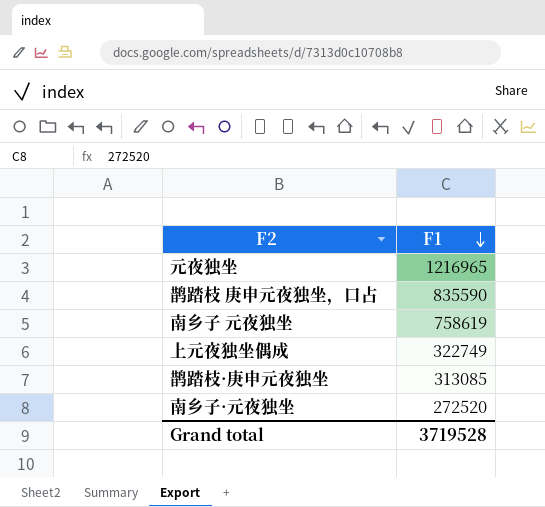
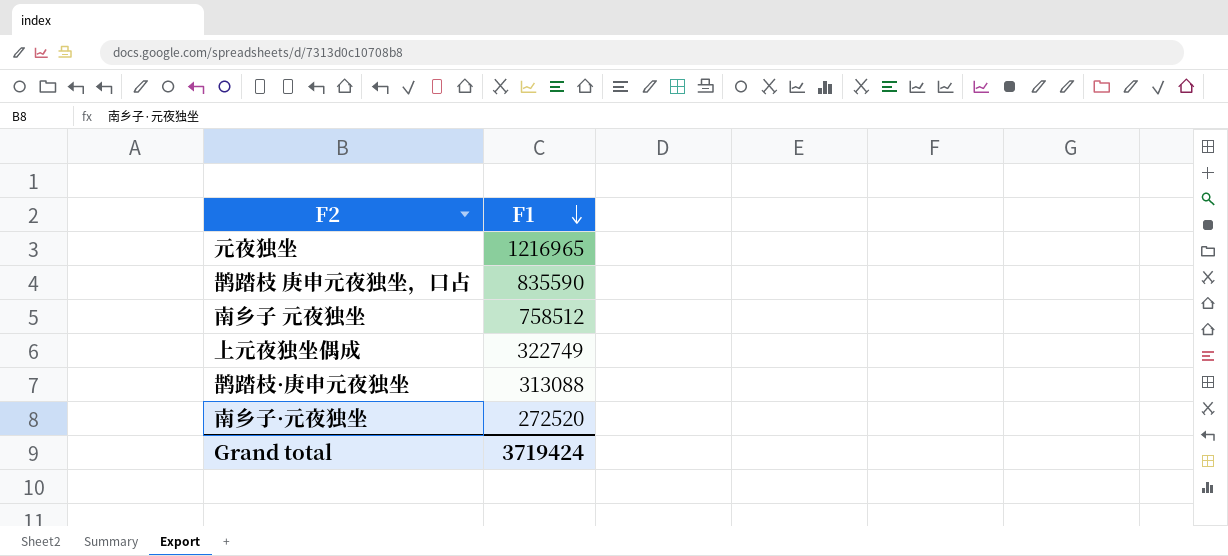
南乡子 元夜独坐 | F1: 758619 -> 758512
鹊踏枝·庚申元夜独坐 | F1: 313085 -> 313088
Grand total | F1: 3719528 -> 3719424

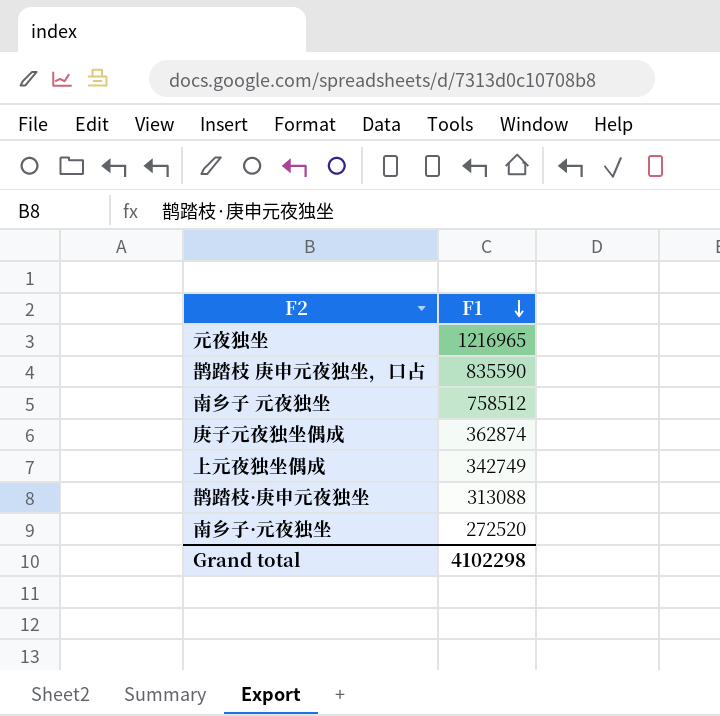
row 庚子元夜独坐偶成: none -> 362874
上元夜独坐偶成 | F1: 322749 -> 342749
Grand total | F1: 3719424 -> 4102298

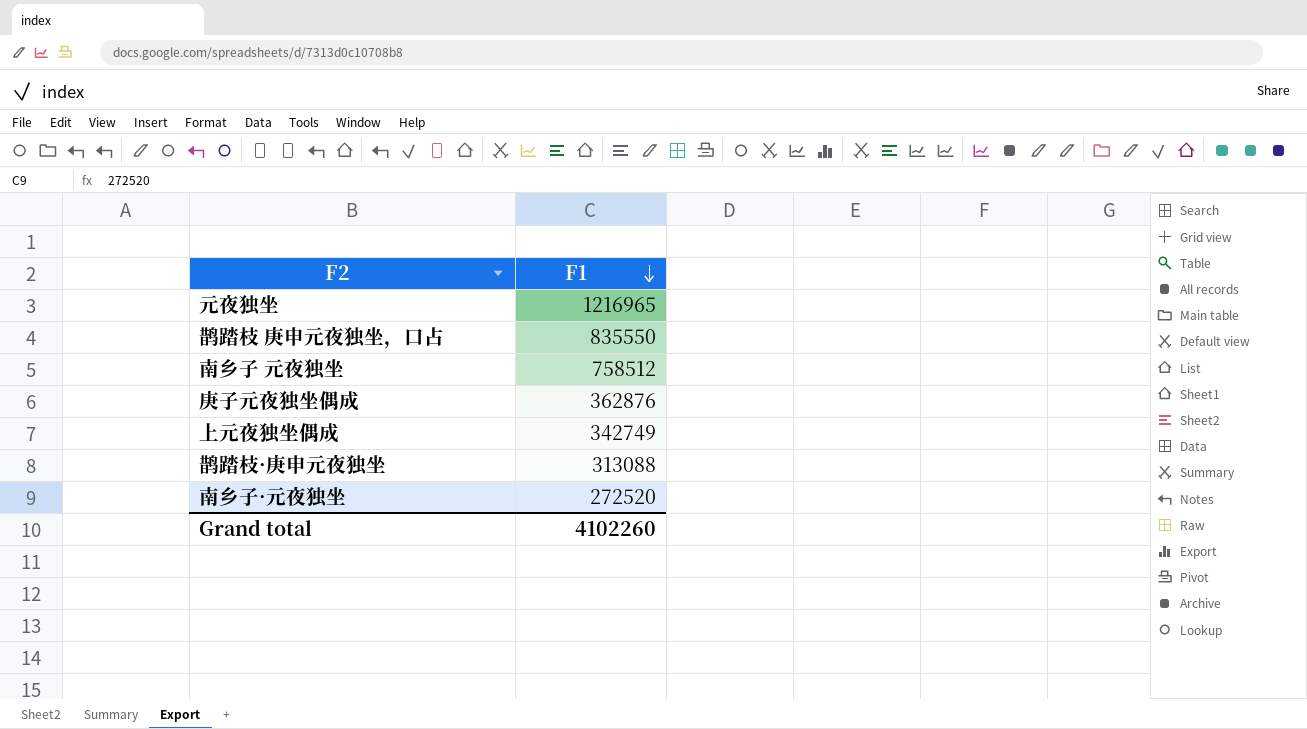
鹊踏枝 庚申元夜独坐，口占 | F1: 835590 -> 835550
庚子元夜独坐偶成 | F1: 362874 -> 362876
Grand total | F1: 4102298 -> 4102260

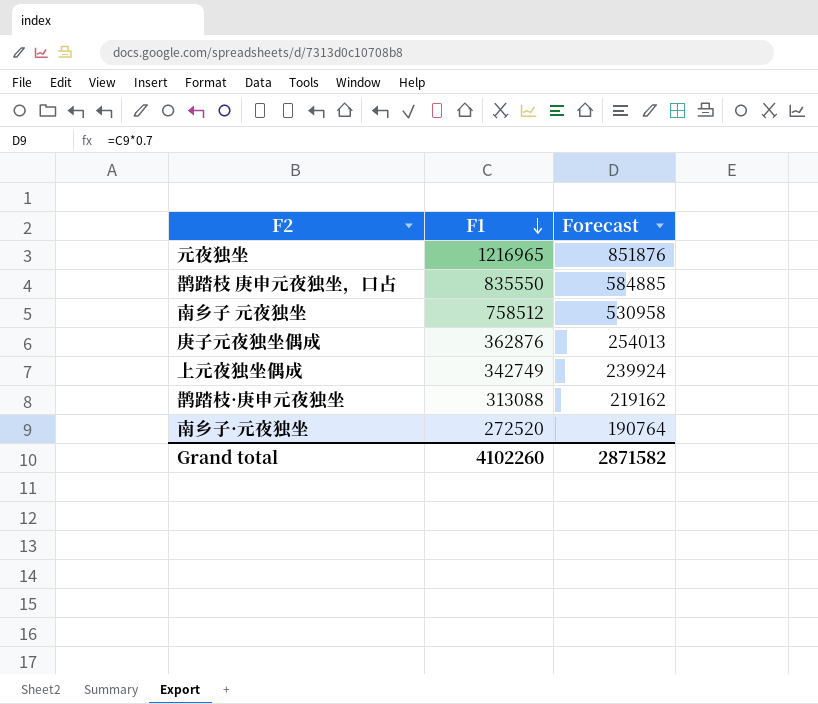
column Forecast | formula: none -> [F1] * 0.7

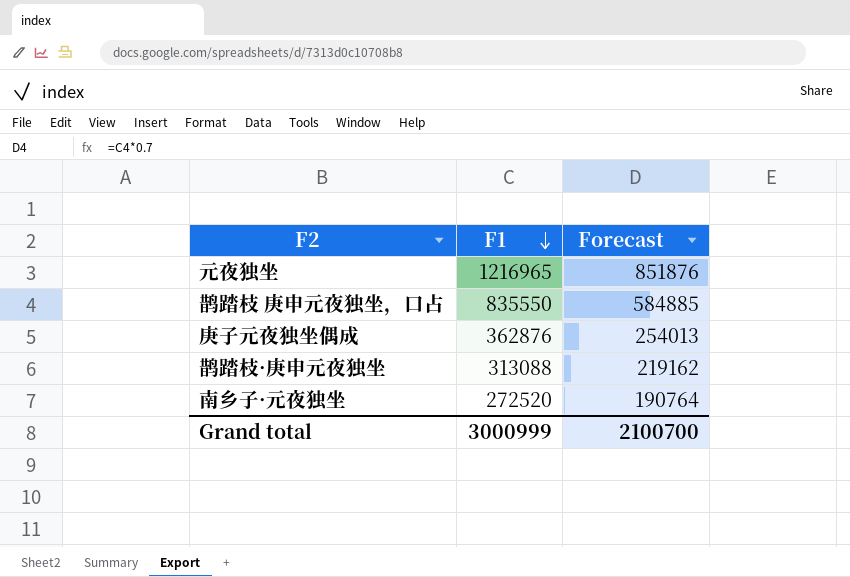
row 南乡子 元夜独坐: 758512 | 530958 -> none
row 上元夜独坐偶成: 342749 | 239924 -> none
Grand total | F1: 4102260 -> 3000999
Grand total | Forecast: 2871582 -> 2100700

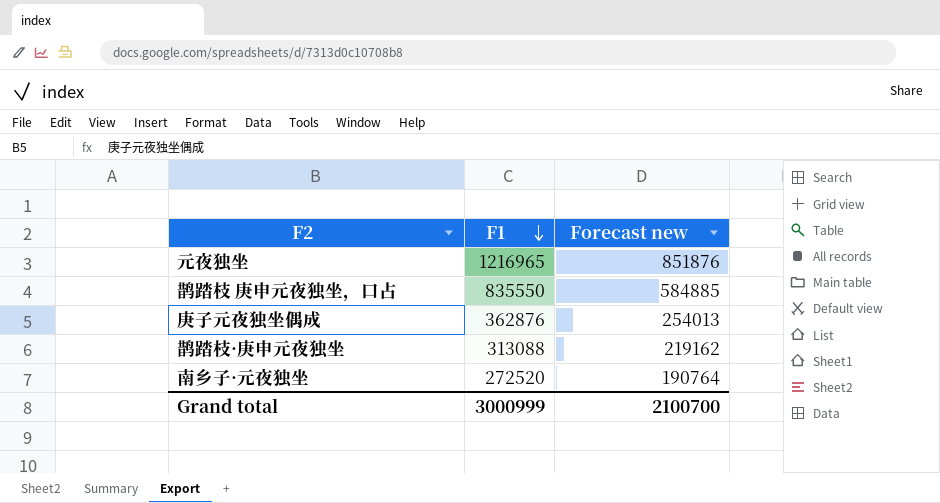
column name: Forecast -> Forecast new

